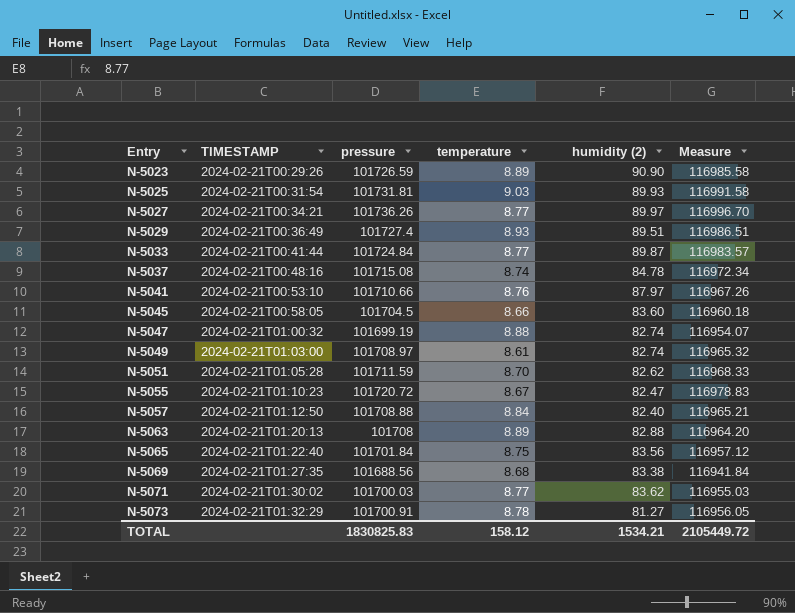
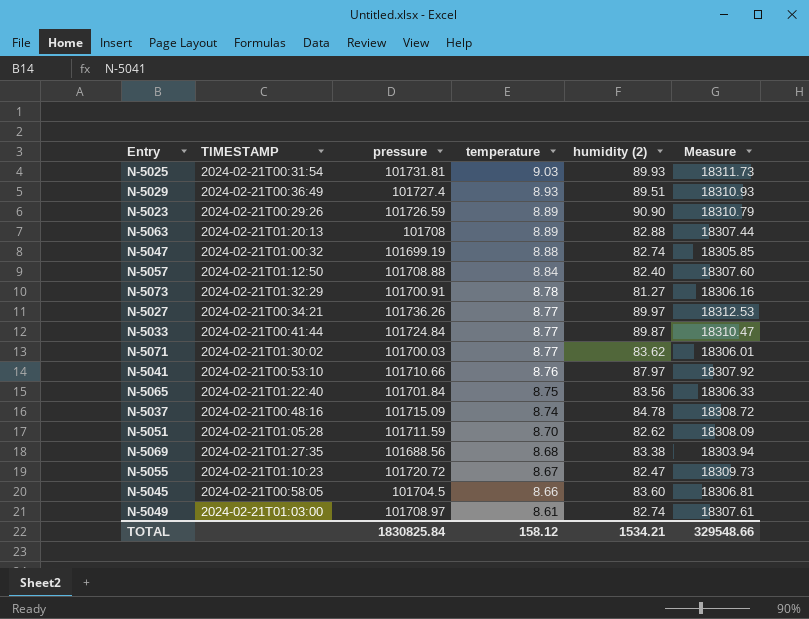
row order: Entry ascending -> temperature descending
column Measure | formula: [pressure] * 1.15 -> [pressure] * 0.18
N-5037 | pressure: 101715.08 -> 101715.09
TOTAL | pressure: 1830825.83 -> 1830825.84
TOTAL | Measure: 2105449.72 -> 329548.66

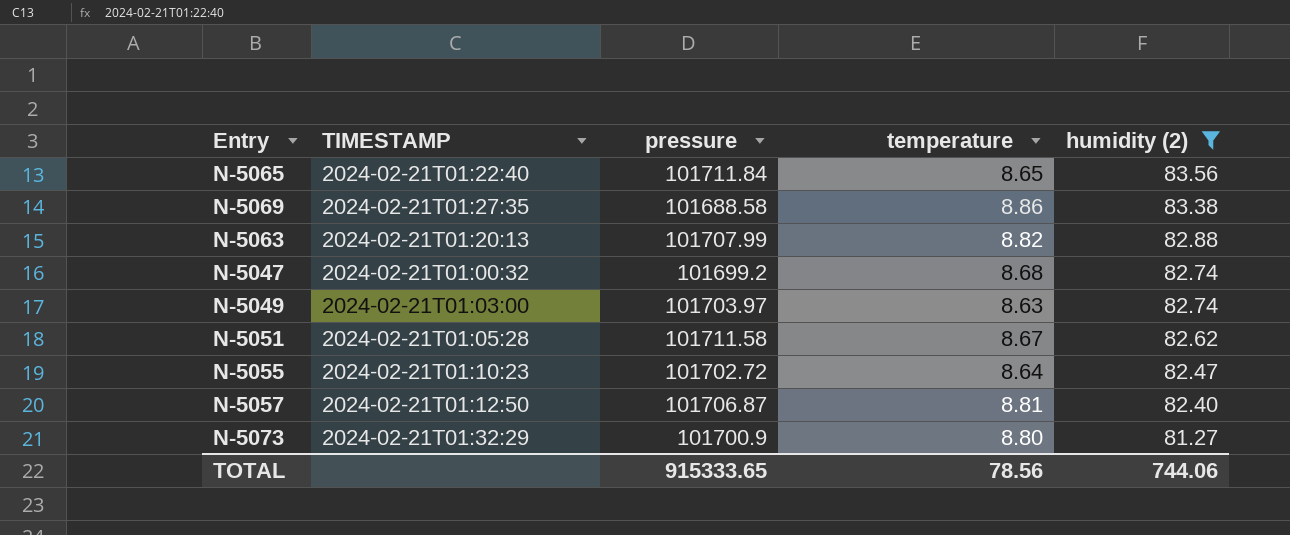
filter: none -> humidity (2) <= 83.56
row order: temperature descending -> humidity (2) descending
column Measure | formula: [pressure] * 0.18 -> none
N-5065 | pressure: 101701.84 -> 101711.84
N-5065 | temperature: 8.75 -> 8.65
N-5069 | pressure: 101688.56 -> 101688.58
N-5069 | temperature: 8.68 -> 8.86
N-5063 | pressure: 101708 -> 101707.99
N-5063 | temperature: 8.89 -> 8.82
N-5047 | pressure: 101699.19 -> 101699.2
N-5047 | temperature: 8.88 -> 8.68
N-5049 | pressure: 101708.97 -> 101703.97
N-5049 | temperature: 8.61 -> 8.63
N-5051 | pressure: 101711.59 -> 101711.58
N-5051 | temperature: 8.70 -> 8.67
N-5055 | pressure: 101720.72 -> 101702.72
N-5055 | temperature: 8.67 -> 8.64
N-5057 | pressure: 101708.88 -> 101706.87
N-5057 | temperature: 8.84 -> 8.81
N-5073 | pressure: 101700.91 -> 101700.9
N-5073 | temperature: 8.78 -> 8.80
TOTAL | pressure: 1830825.84 -> 915333.65
TOTAL | temperature: 158.12 -> 78.56
TOTAL | humidity (2): 1534.21 -> 744.06

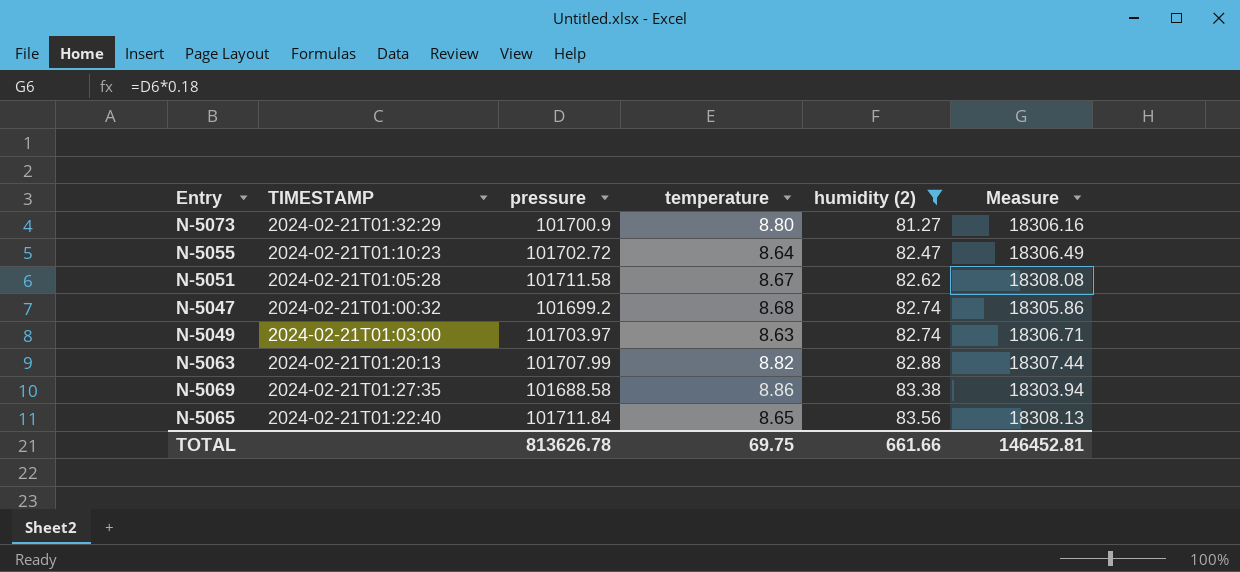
row order: humidity (2) descending -> humidity (2) ascending
column Measure | formula: none -> [pressure] * 0.18
row N-5057: 2024-02-21T01:12:50 | 101706.87 | 8.81 | 82.40 -> none
TOTAL | pressure: 915333.65 -> 813626.78
TOTAL | temperature: 78.56 -> 69.75
TOTAL | humidity (2): 744.06 -> 661.66

